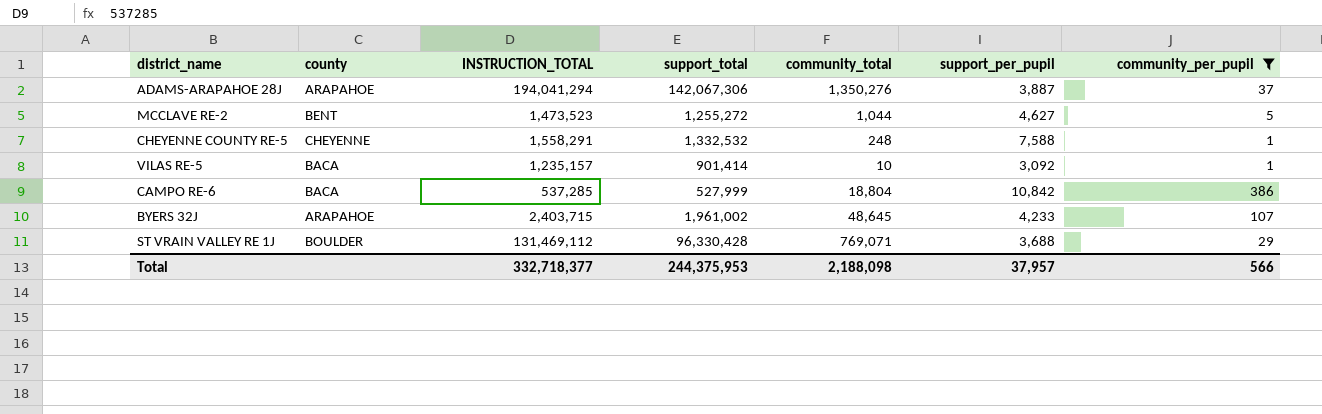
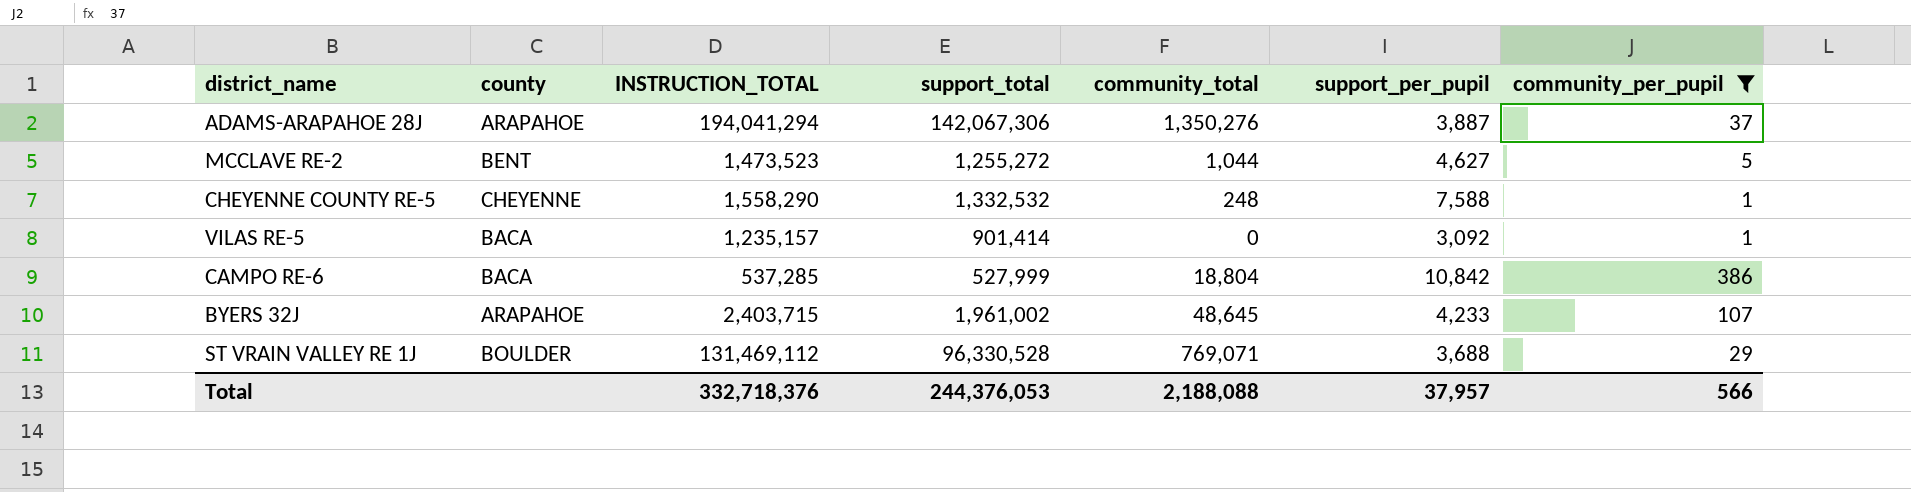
CHEYENNE COUNTY RE-5 | INSTRUCTION_TOTAL: 1,558,291 -> 1,558,290
VILAS RE-5 | community_total: 10 -> 0
ST VRAIN VALLEY RE 1J | support_total: 96,330,428 -> 96,330,528
Total | INSTRUCTION_TOTAL: 332,718,377 -> 332,718,376
Total | support_total: 244,375,953 -> 244,376,053
Total | community_total: 2,188,098 -> 2,188,088

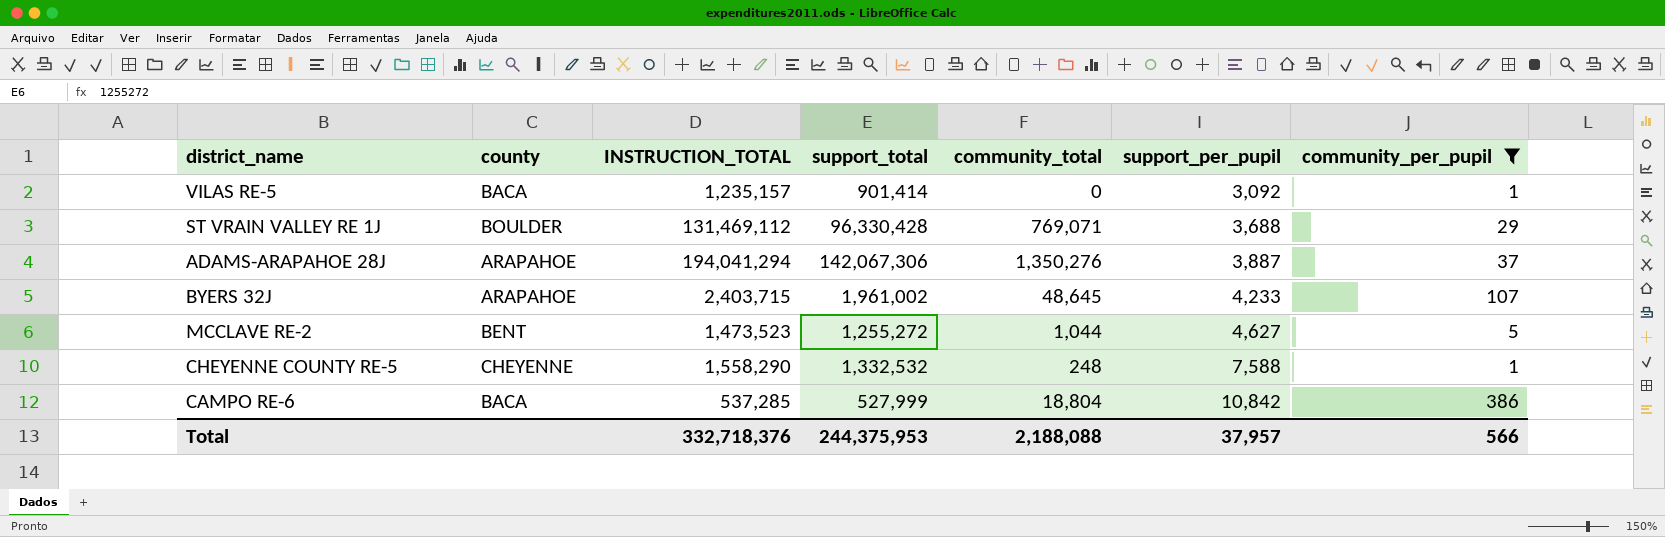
row order: none -> support_per_pupil ascending
ST VRAIN VALLEY RE 1J | support_total: 96,330,528 -> 96,330,428
Total | support_total: 244,376,053 -> 244,375,953

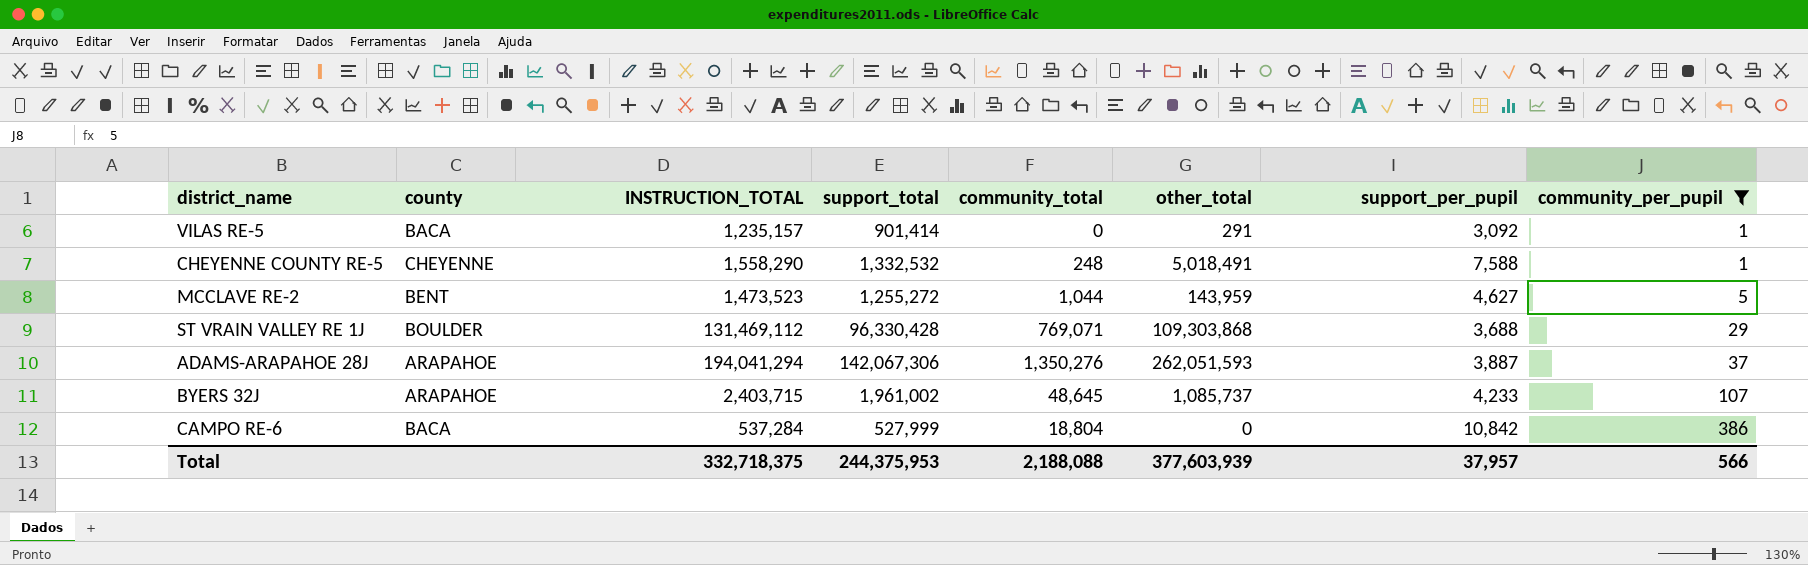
row order: support_per_pupil ascending -> community_per_pupil ascending
column other_total | position: none -> 6
CAMPO RE-6 | INSTRUCTION_TOTAL: 537,285 -> 537,284
Total | INSTRUCTION_TOTAL: 332,718,376 -> 332,718,375

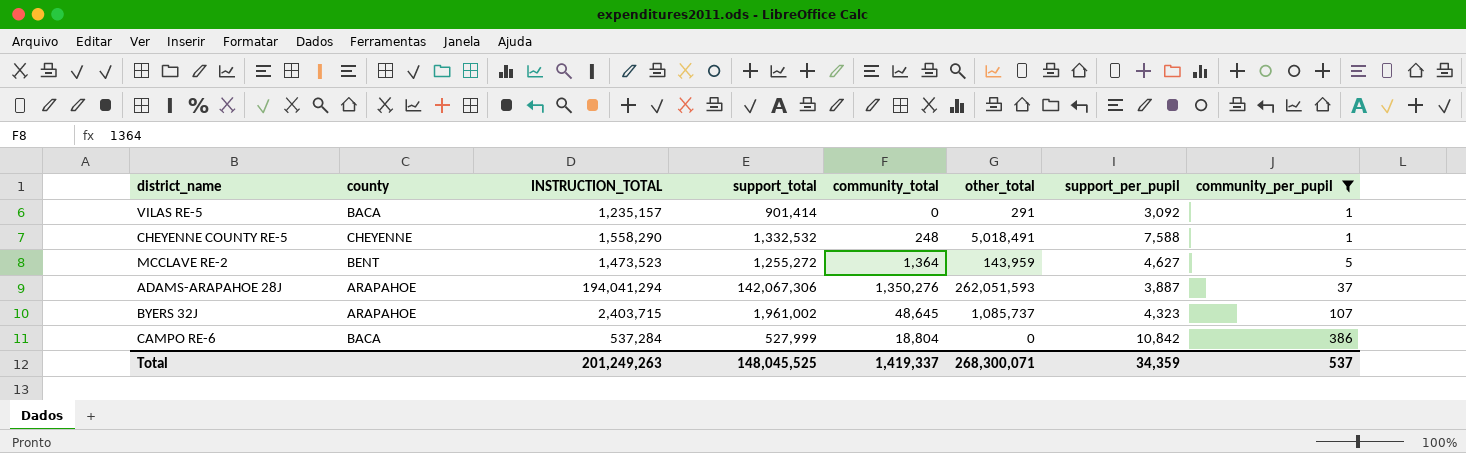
row ST VRAIN VALLEY RE 1J: BOULDER | 131,469,112 | 96,330,428 | 769,071 | 109,303,868 | 3,688 | 29 -> none
MCCLAVE RE-2 | community_total: 1,044 -> 1,364
BYERS 32J | support_per_pupil: 4,233 -> 4,323
Total | INSTRUCTION_TOTAL: 332,718,375 -> 201,249,263
Total | support_total: 244,375,953 -> 148,045,525
Total | community_total: 2,188,088 -> 1,419,337
Total | other_total: 377,603,939 -> 268,300,071
Total | support_per_pupil: 37,957 -> 34,359
Total | community_per_pupil: 566 -> 537

